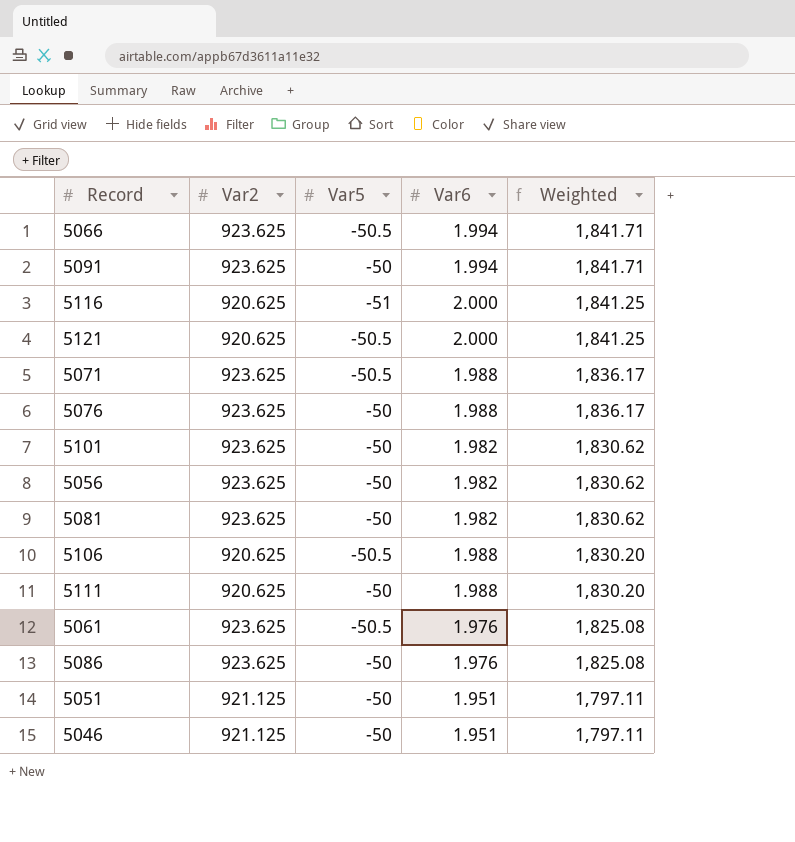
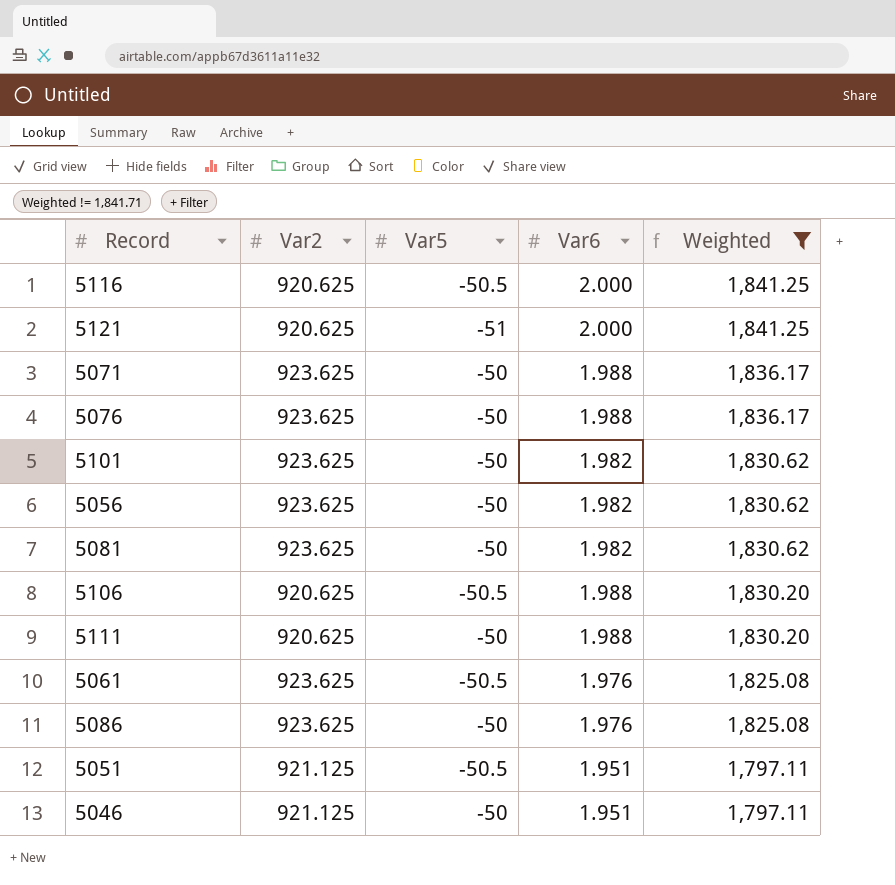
filter: none -> Weighted != 1,841.71
5116 | Var5: -51 -> -50.5
5121 | Var5: -50.5 -> -51
5071 | Var5: -50.5 -> -50
5051 | Var5: -50 -> -50.5

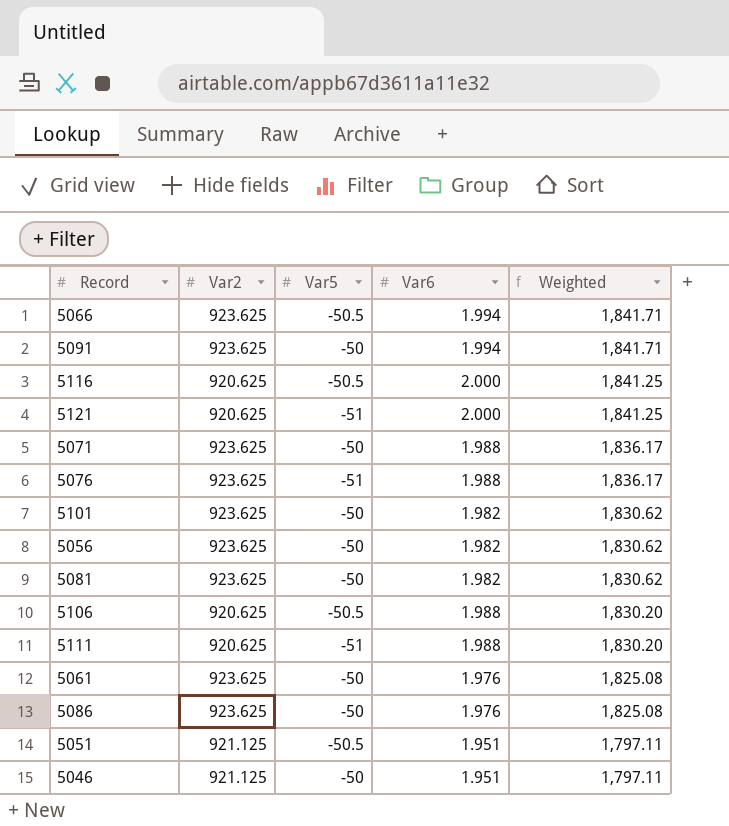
filter: Weighted != 1,841.71 -> none
5076 | Var5: -50 -> -51
5111 | Var5: -50 -> -51
5061 | Var5: -50.5 -> -50

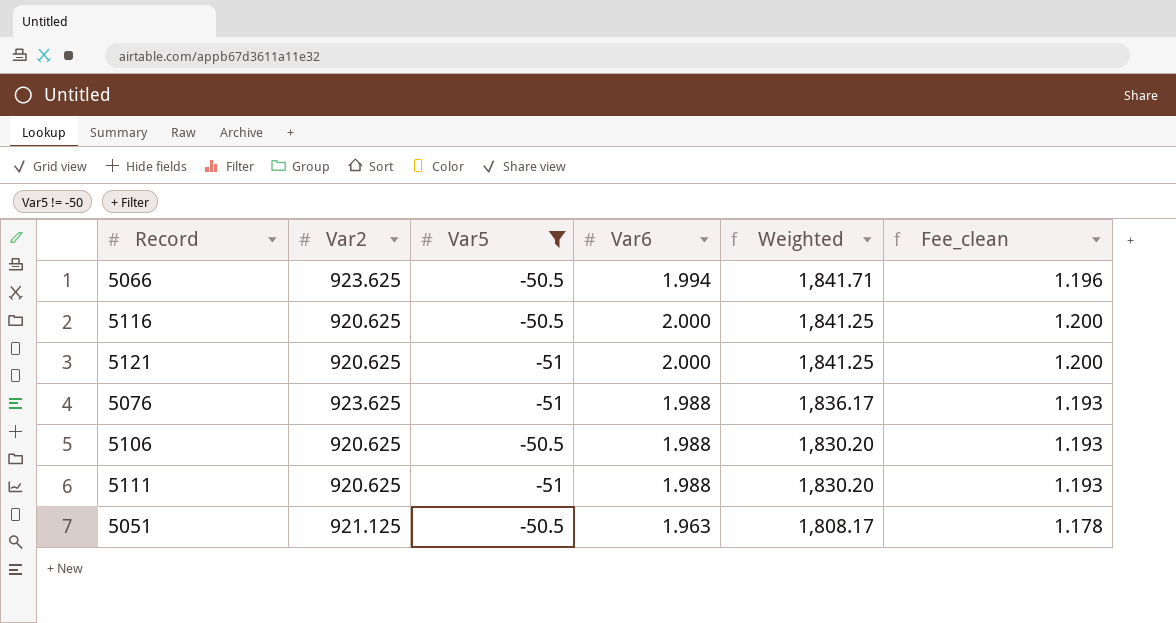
filter: none -> Var5 != -50
column Fee_clean | formula: none -> [Var6] * 0.6
5051 | Var6: 1.951 -> 1.963
5051 | Weighted: 1,797.11 -> 1,808.17

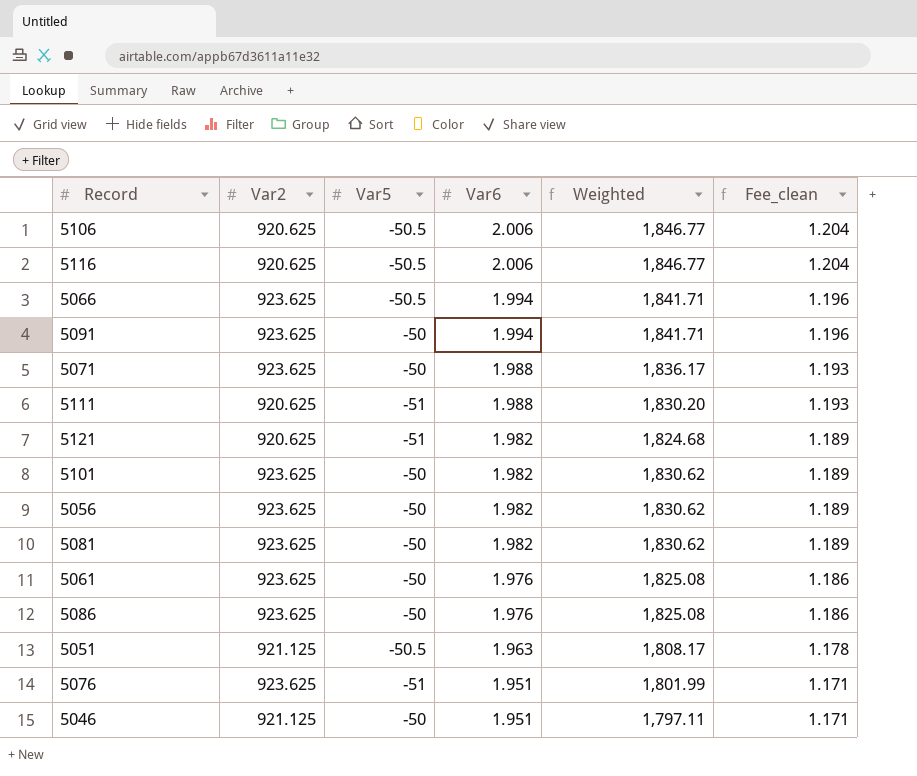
filter: Var5 != -50 -> none
row order: Weighted descending -> Var6 descending
5106 | Var6: 1.988 -> 2.006
5106 | Weighted: 1,830.20 -> 1,846.77
5106 | Fee_clean: 1.193 -> 1.204
5116 | Var6: 2.000 -> 2.006
5116 | Weighted: 1,841.25 -> 1,846.77
5116 | Fee_clean: 1.200 -> 1.204
5121 | Var6: 2.000 -> 1.982
5121 | Weighted: 1,841.25 -> 1,824.68
5121 | Fee_clean: 1.200 -> 1.189
5076 | Var6: 1.988 -> 1.951
5076 | Weighted: 1,836.17 -> 1,801.99
5076 | Fee_clean: 1.193 -> 1.171

